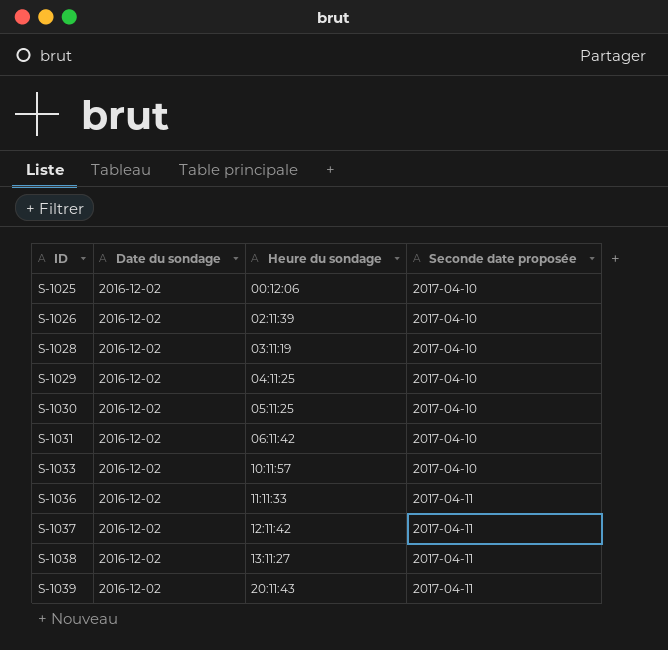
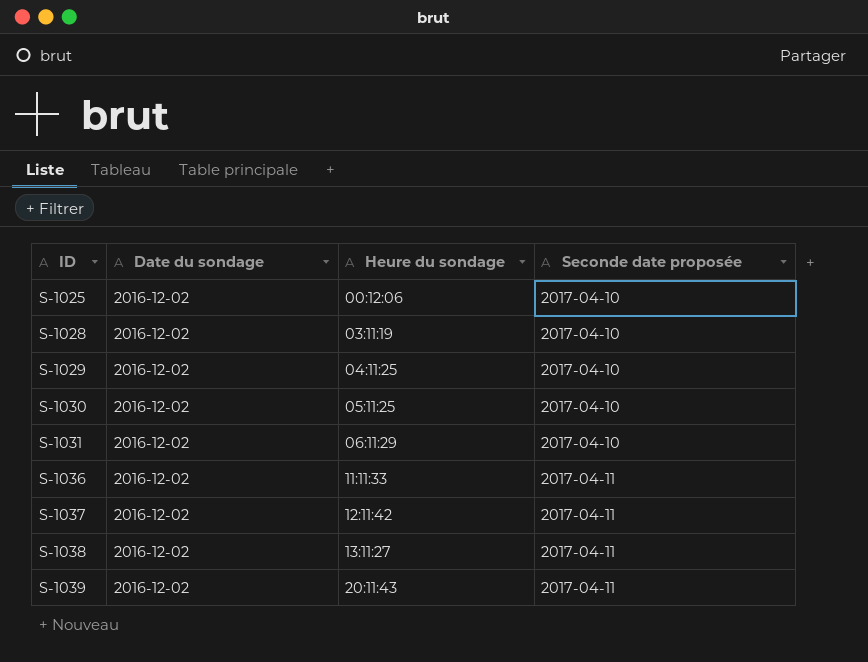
row S-1026: 2016-12-02 | 02:11:39 | 2017-04-10 -> none
row S-1033: 2016-12-02 | 10:11:57 | 2017-04-10 -> none
S-1031 | Heure du sondage: 06:11:42 -> 06:11:29

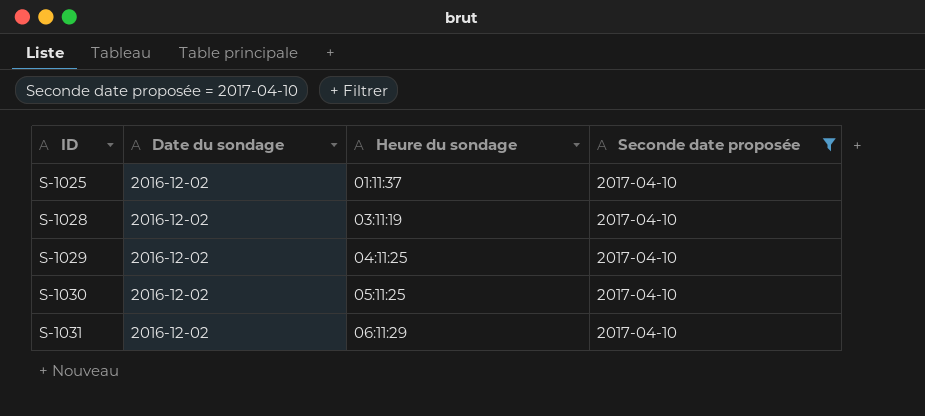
filter: none -> Seconde date proposée = 2017-04-10
S-1025 | Heure du sondage: 00:12:06 -> 01:11:37

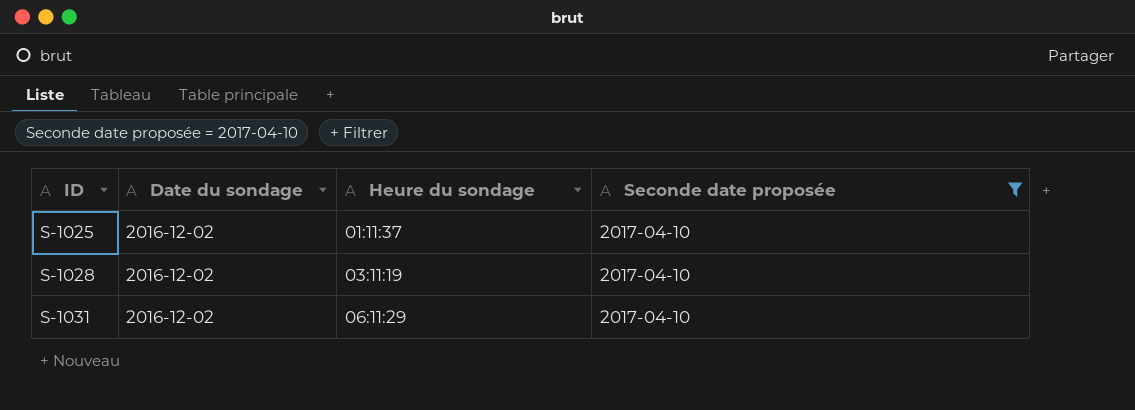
row S-1029: 2016-12-02 | 04:11:25 | 2017-04-10 -> none
row S-1030: 2016-12-02 | 05:11:25 | 2017-04-10 -> none

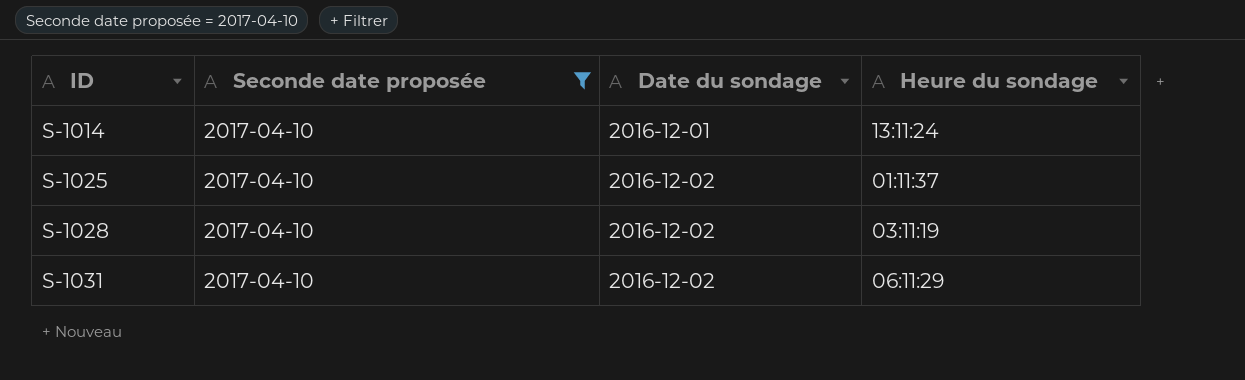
column Seconde date proposée | position: 4 -> 2
row S-1014: none -> 2017-04-10 | 2016-12-01 | 13:11:24

